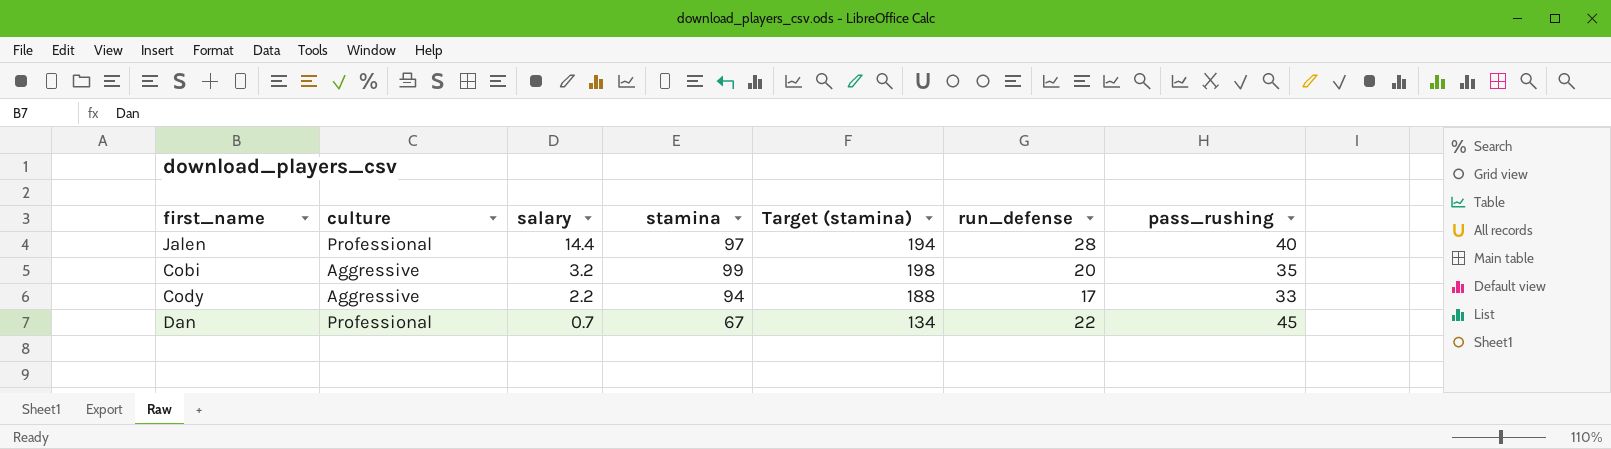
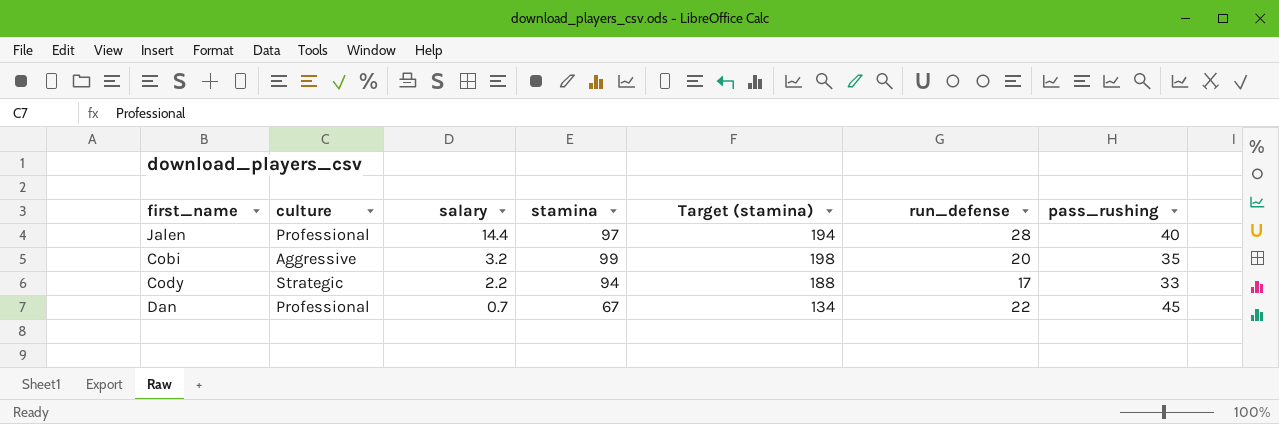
Cody | culture: Aggressive -> Strategic

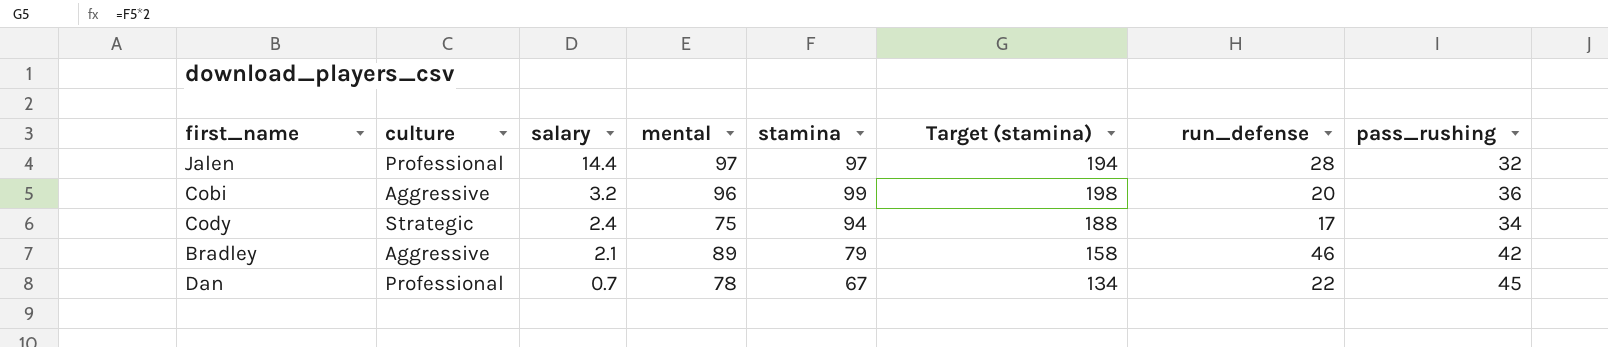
column mental | position: none -> 4
Jalen | pass_rushing: 40 -> 32
Cobi | pass_rushing: 35 -> 36
Cody | salary: 2.2 -> 2.4
Cody | pass_rushing: 33 -> 34
row Bradley: none -> Aggressive | 2.1 | 89 | 79 | 158 | 46 | 42

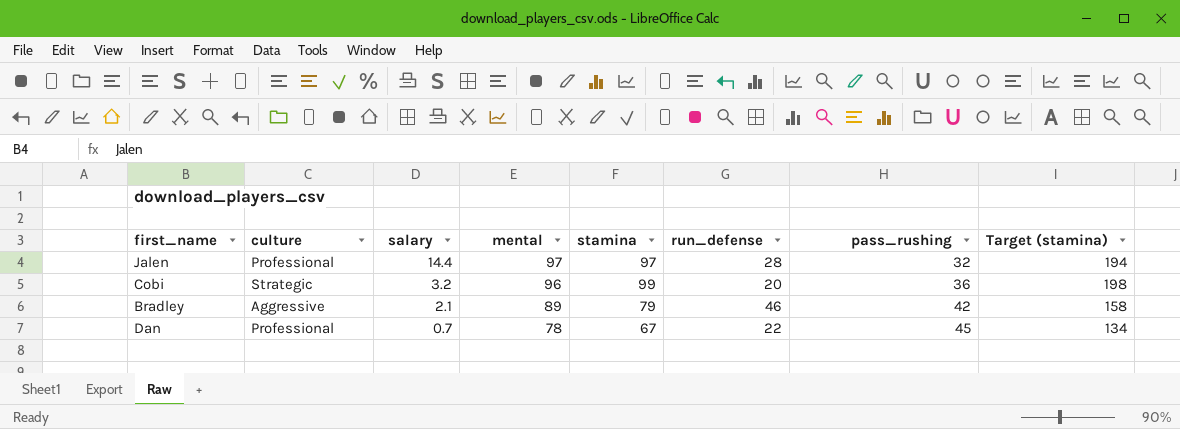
column Target (stamina) | position: 6 -> 8
row Cody: Strategic | 2.4 | 75 | 94 | 188 | 17 | 34 -> none
Cobi | culture: Aggressive -> Strategic

